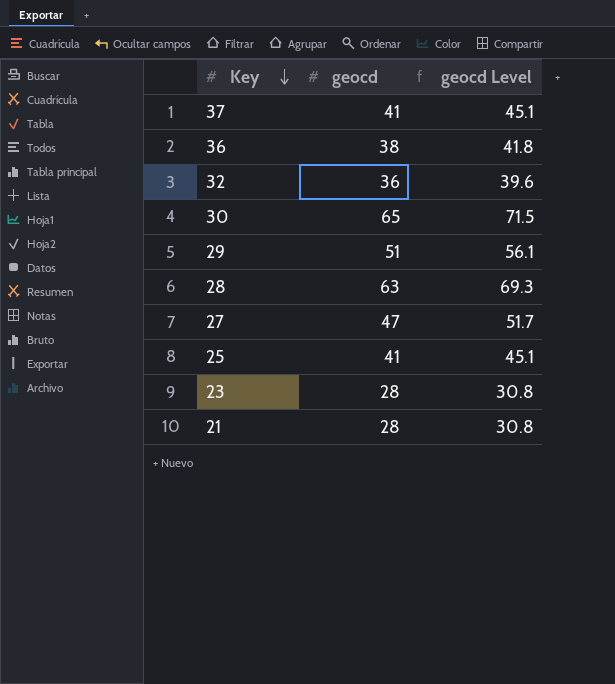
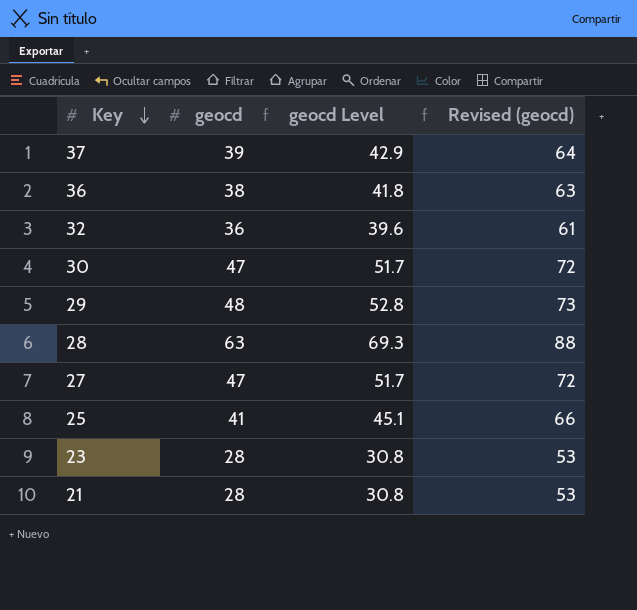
column Revised (geocd) | formula: none -> [geocd] + 25
37 | geocd: 41 -> 39
37 | geocd Level: 45.1 -> 42.9
30 | geocd: 65 -> 47
30 | geocd Level: 71.5 -> 51.7
29 | geocd: 51 -> 48
29 | geocd Level: 56.1 -> 52.8

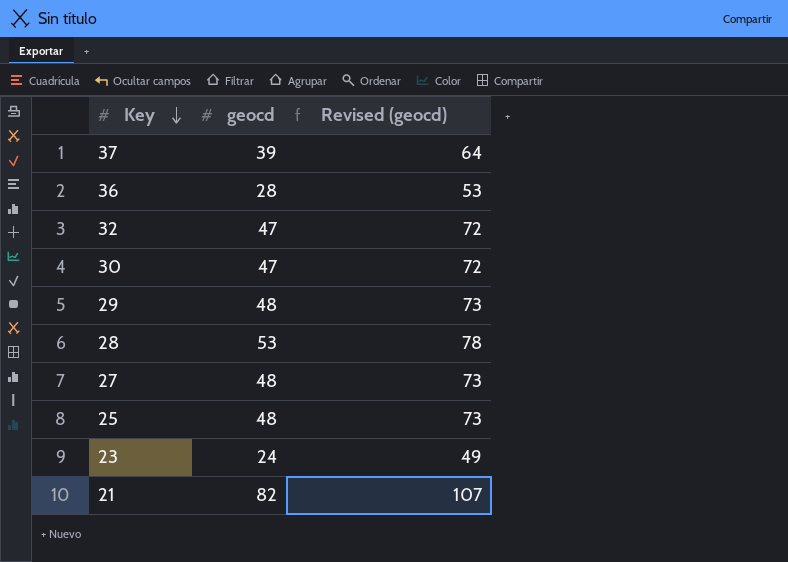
column geocd Level | formula: [geocd] * 1.1 -> none
36 | geocd: 38 -> 28
36 | Revised (geocd): 63 -> 53
32 | geocd: 36 -> 47
32 | Revised (geocd): 61 -> 72
28 | geocd: 63 -> 53
28 | Revised (geocd): 88 -> 78
27 | geocd: 47 -> 48
27 | Revised (geocd): 72 -> 73
25 | geocd: 41 -> 48
25 | Revised (geocd): 66 -> 73
23 | geocd: 28 -> 24
23 | Revised (geocd): 53 -> 49
21 | geocd: 28 -> 82
21 | Revised (geocd): 53 -> 107

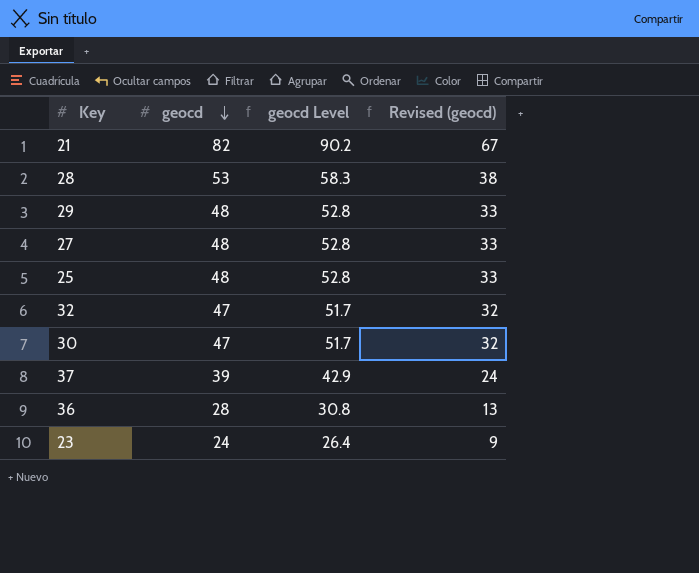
row order: Key descending -> geocd descending
column geocd Level | formula: none -> [geocd] * 1.1
column Revised (geocd) | formula: [geocd] + 25 -> [geocd] - 15

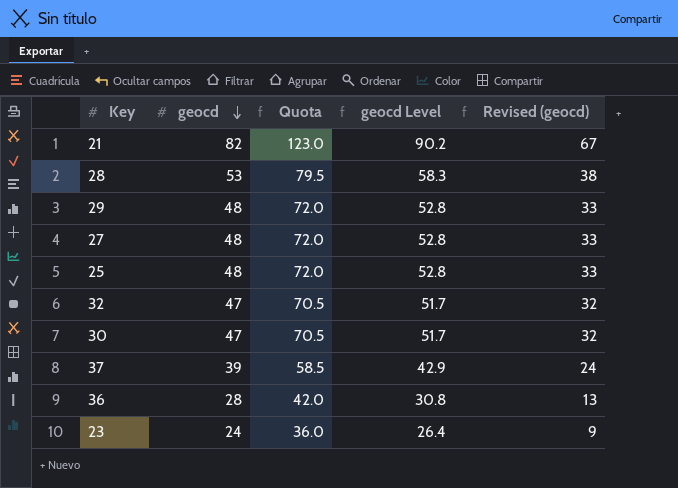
column Quota | formula: none -> [geocd] * 1.5

